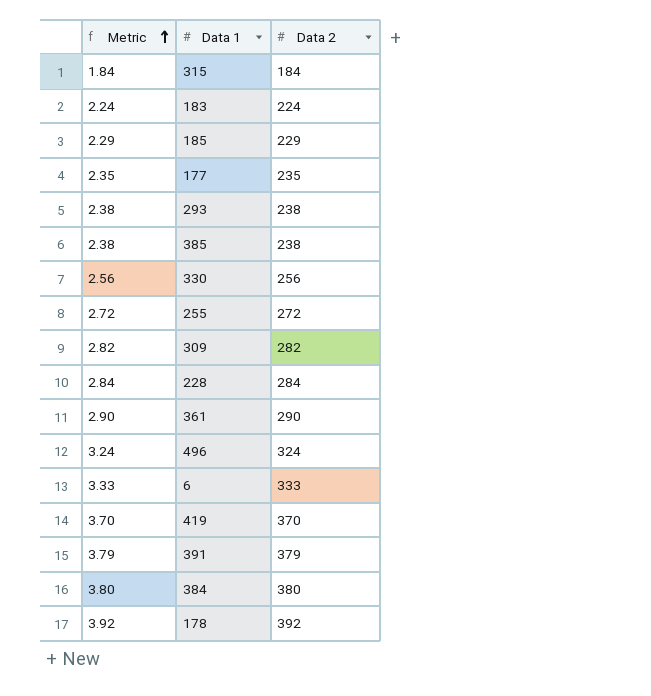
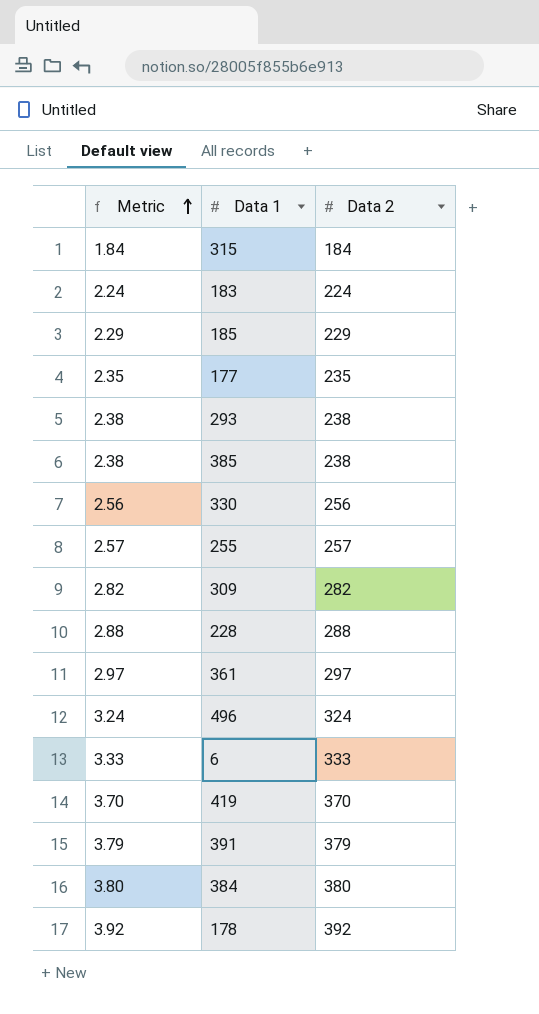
255 | Metric: 2.72 -> 2.57
255 | Data 2: 272 -> 257
228 | Metric: 2.84 -> 2.88
228 | Data 2: 284 -> 288
361 | Metric: 2.90 -> 2.97
361 | Data 2: 290 -> 297

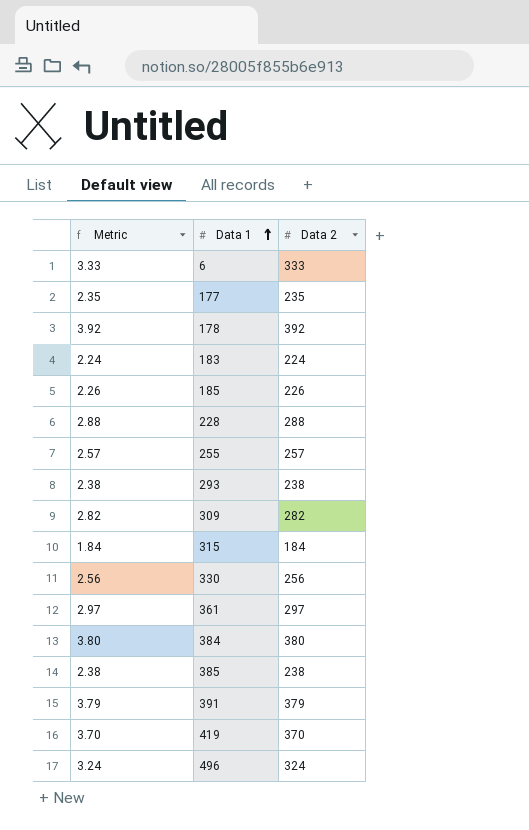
row order: Metric ascending -> Data 1 ascending
185 | Metric: 2.29 -> 2.26
185 | Data 2: 229 -> 226

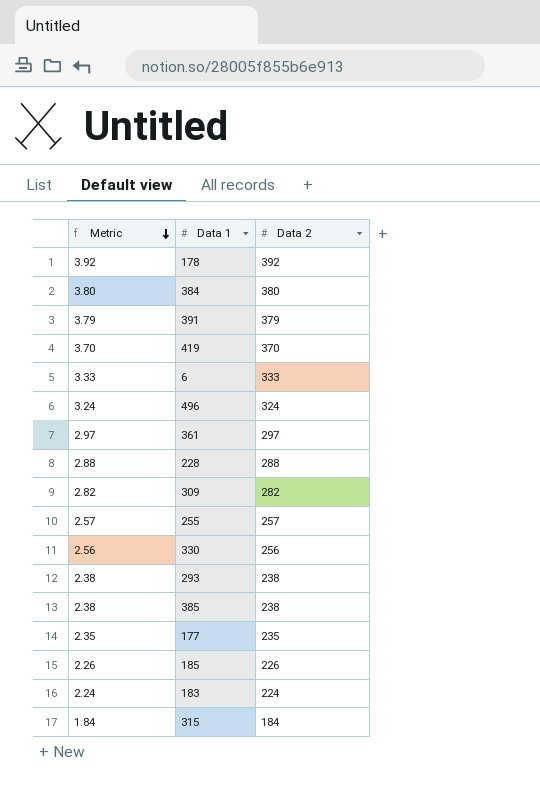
row order: Data 1 ascending -> Metric descending

